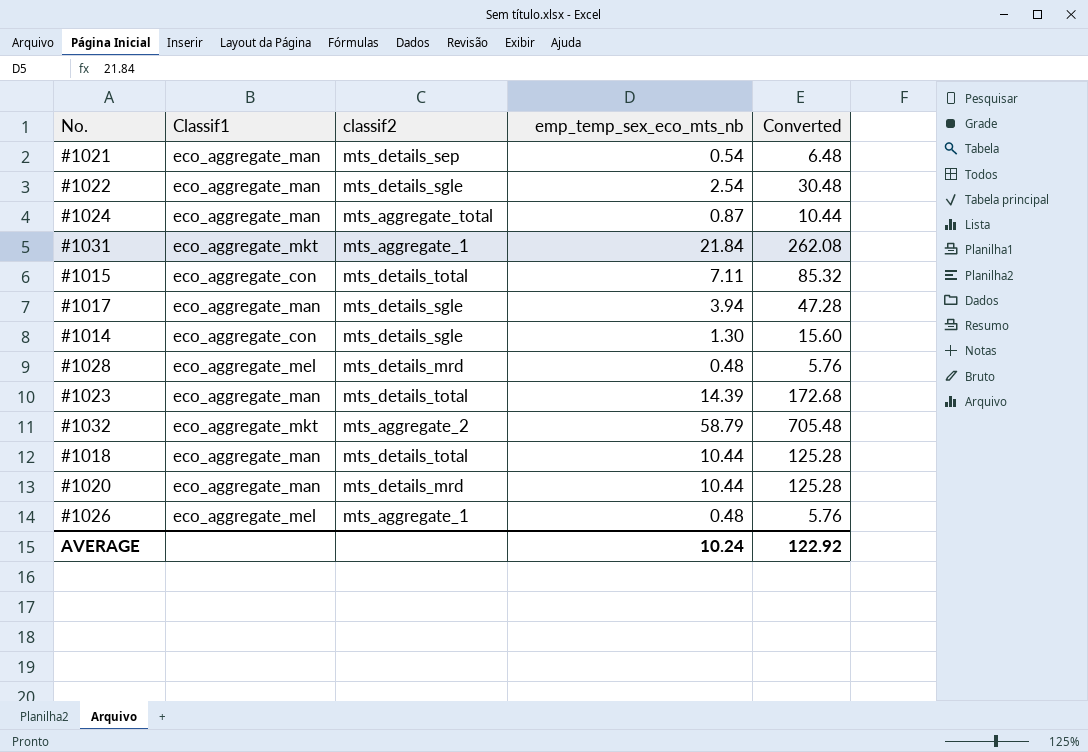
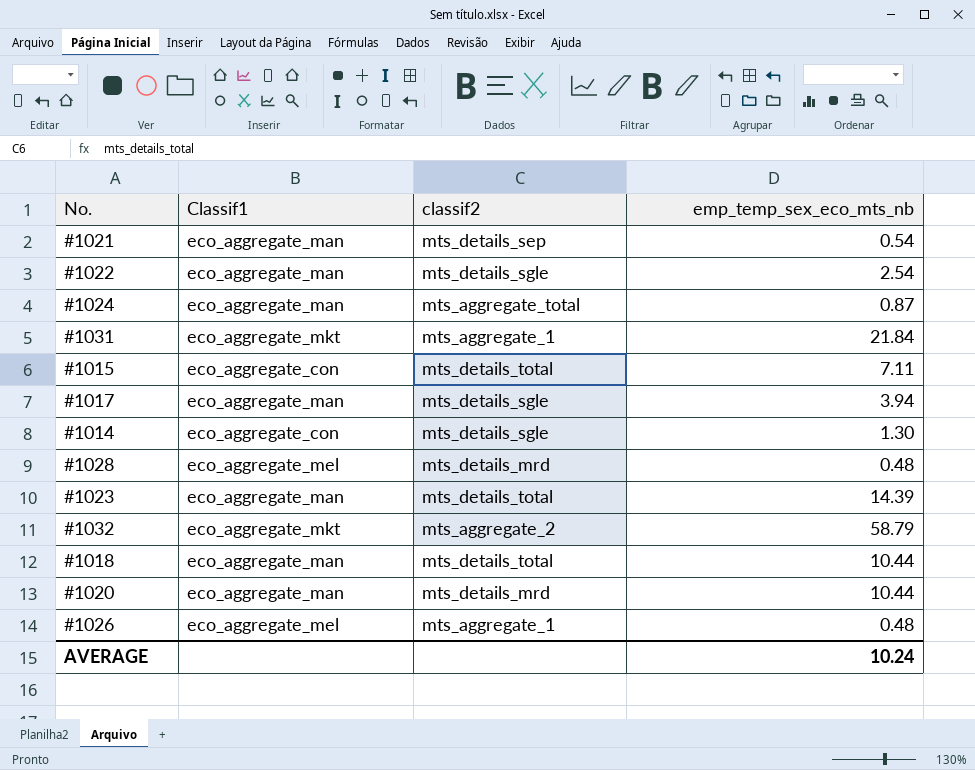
column Converted | formula: [emp_temp_sex_eco_mts_nb] * 12 -> none

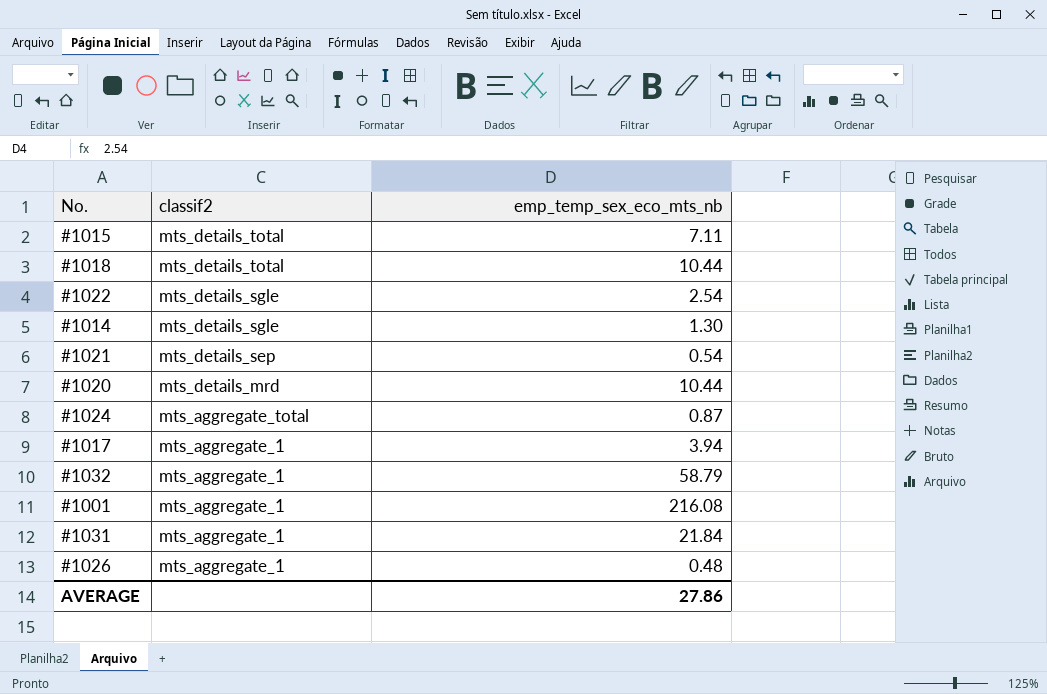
row order: none -> classif2 descending
column Classif1 | position: 2 -> none
row #1028: eco_aggregate_mel | mts_details_mrd | 0.48 -> none
row #1023: eco_aggregate_man | mts_details_total | 14.39 -> none
#1017 | classif2: mts_details_sgle -> mts_aggregate_1
#1032 | classif2: mts_aggregate_2 -> mts_aggregate_1
row #1001: none -> mts_aggregate_1 | 216.08
AVERAGE | emp_temp_sex_eco_mts_nb: 10.24 -> 27.86

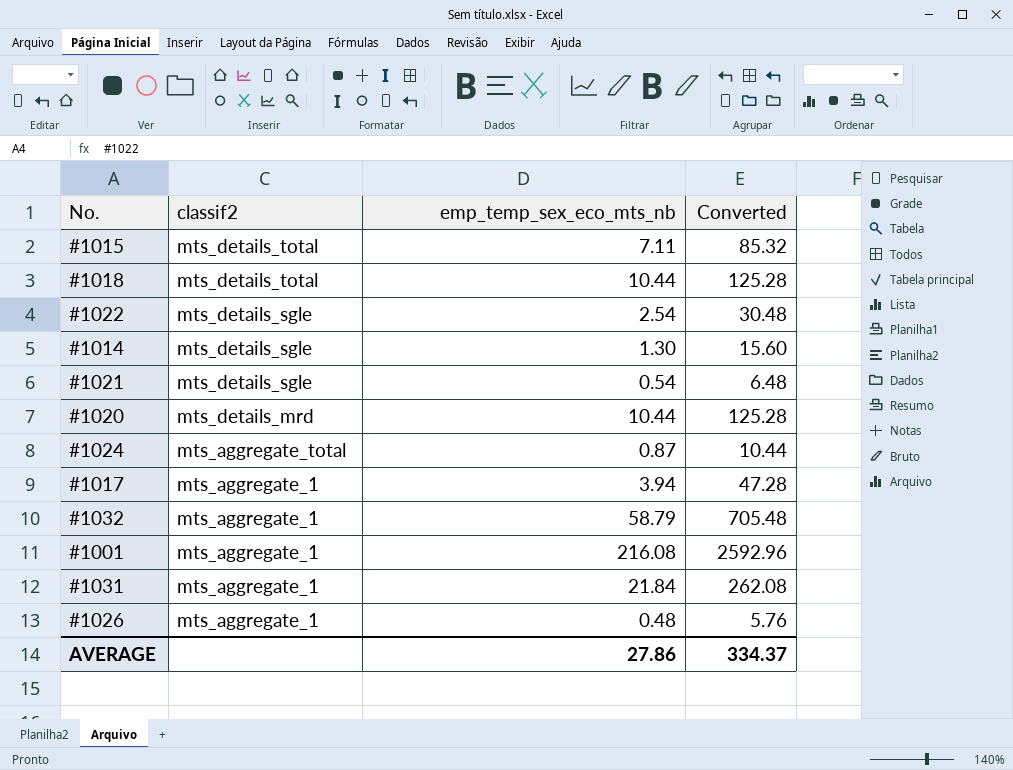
column Converted | formula: none -> [emp_temp_sex_eco_mts_nb] * 12
#1021 | classif2: mts_details_sep -> mts_details_sgle

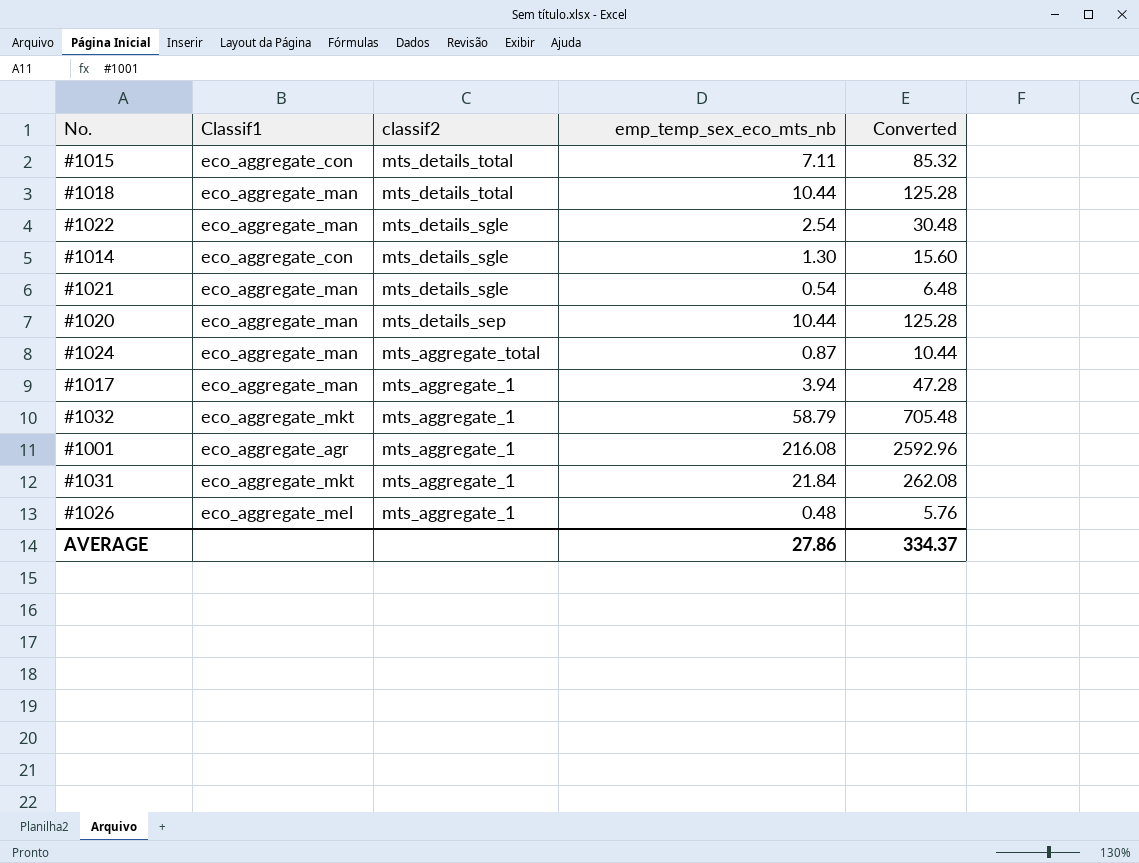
column Classif1 | position: none -> 2
#1020 | classif2: mts_details_mrd -> mts_details_sep

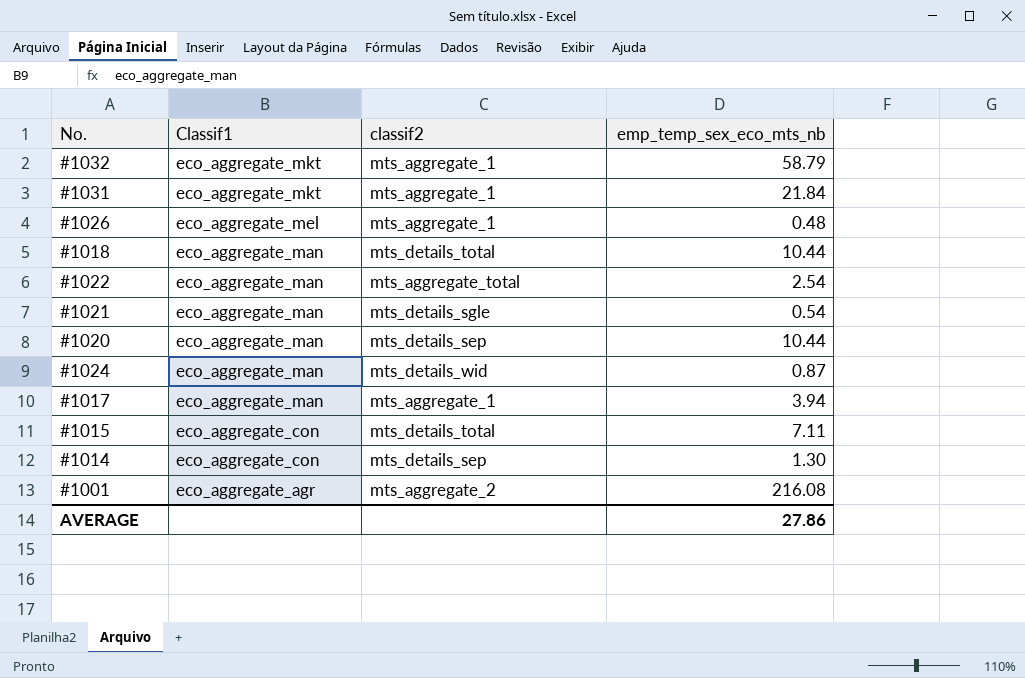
row order: classif2 descending -> Classif1 descending
column Converted | formula: [emp_temp_sex_eco_mts_nb] * 12 -> none
#1022 | classif2: mts_details_sgle -> mts_aggregate_total
#1024 | classif2: mts_aggregate_total -> mts_details_wid
#1014 | classif2: mts_details_sgle -> mts_details_sep
#1001 | classif2: mts_aggregate_1 -> mts_aggregate_2

